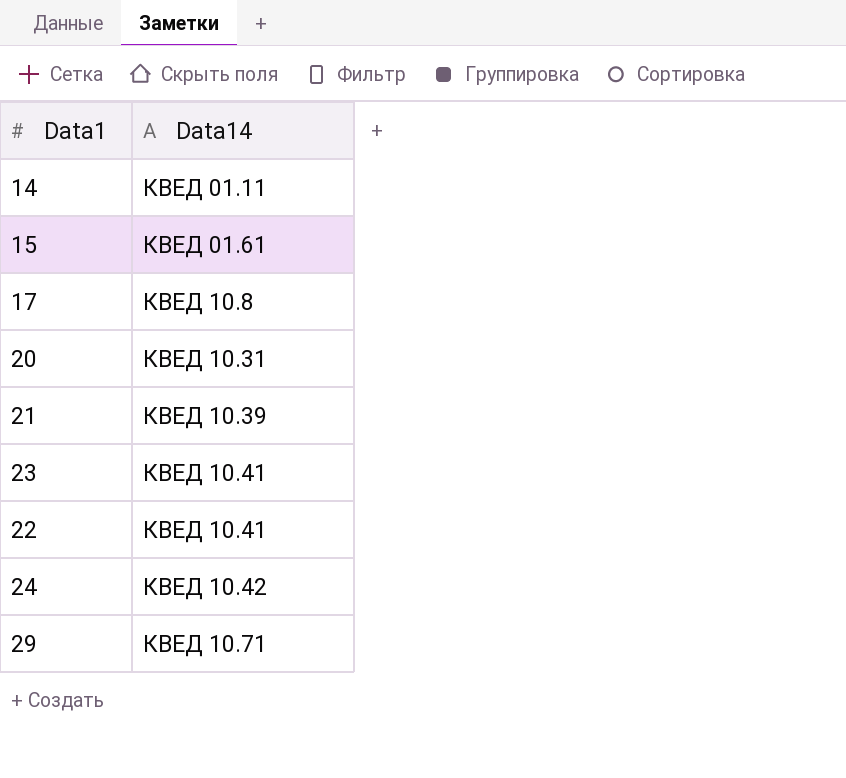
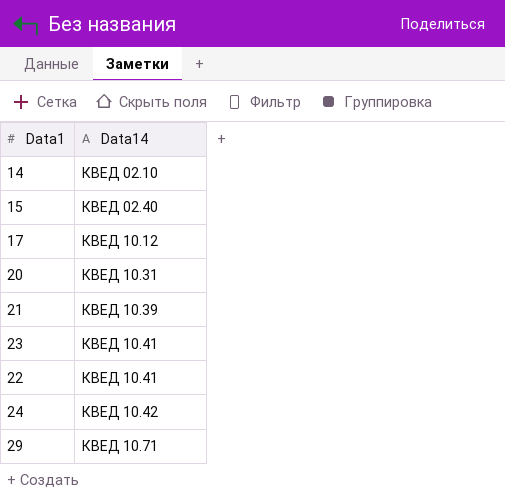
14 | Data14: КВЕД 01.11 -> КВЕД 02.10
15 | Data14: КВЕД 01.61 -> КВЕД 02.40
17 | Data14: КВЕД 10.8 -> КВЕД 10.12

